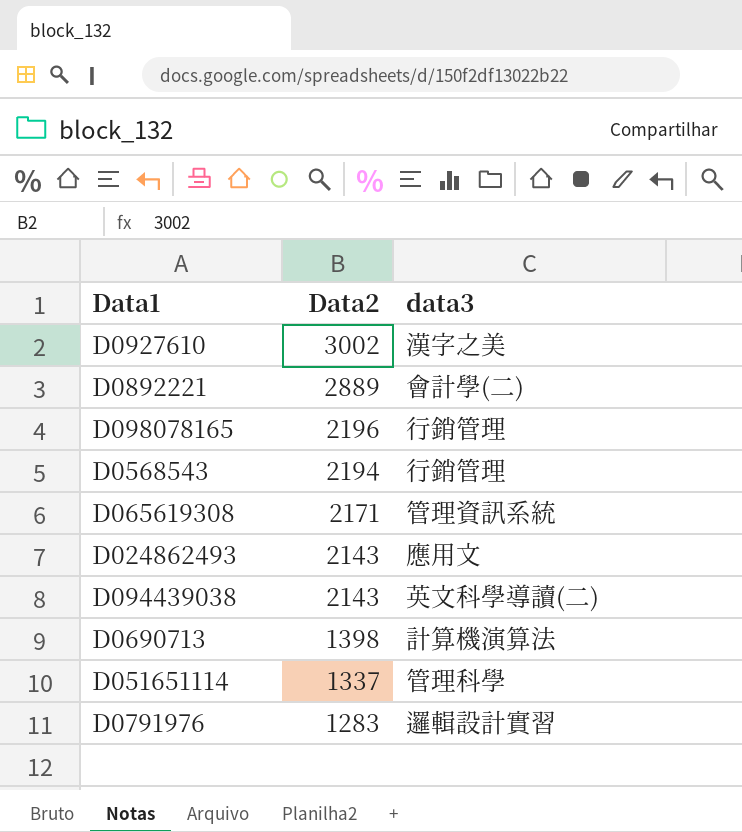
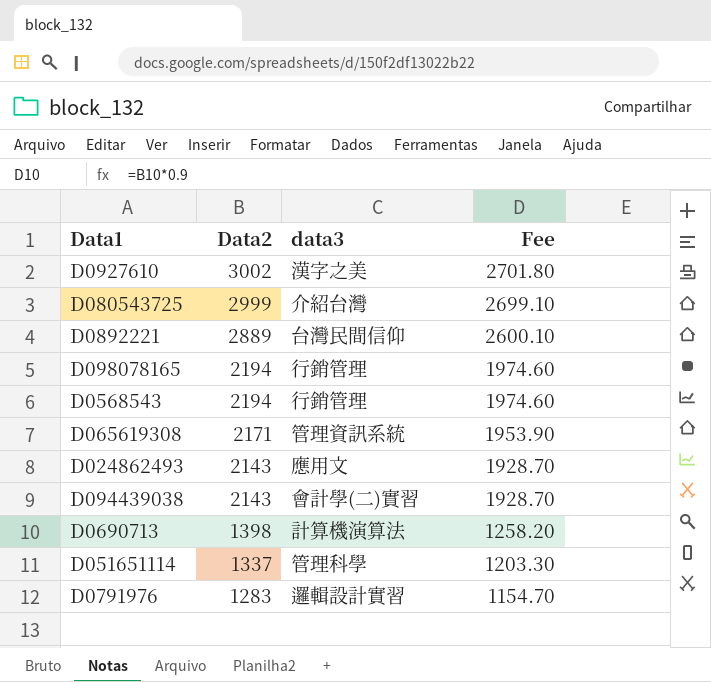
column Fee | formula: none -> [Data2] * 0.9
row D080543725: none -> 2999 | 介紹台灣 | 2699.10
D0892221 | data3: 會計學(二) -> 台灣民間信仰
D098078165 | Data2: 2196 -> 2194
D094439038 | data3: 英文科學導讀(二) -> 會計學(二)實習

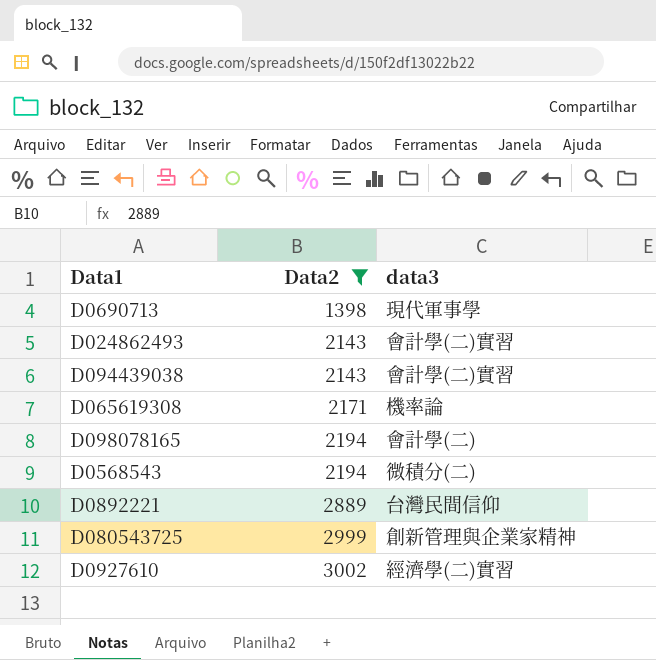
filter: none -> Data2 >= 1398
row order: Data2 descending -> Data2 ascending
column Fee | formula: [Data2] * 0.9 -> none
D0690713 | data3: 計算機演算法 -> 現代軍事學
D024862493 | data3: 應用文 -> 會計學(二)實習
D065619308 | data3: 管理資訊系統 -> 機率論
D098078165 | data3: 行銷管理 -> 會計學(二)
D0568543 | data3: 行銷管理 -> 微積分(二)
D080543725 | data3: 介紹台灣 -> 創新管理與企業家精神
D0927610 | data3: 漢字之美 -> 經濟學(二)實習

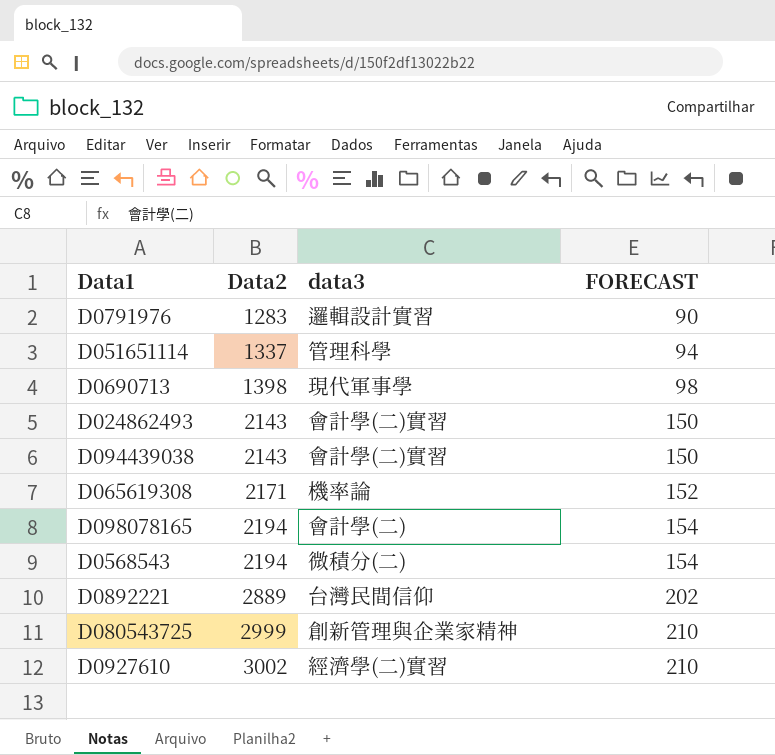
filter: Data2 >= 1398 -> none
column FORECAST | formula: none -> [Data2] * 0.07

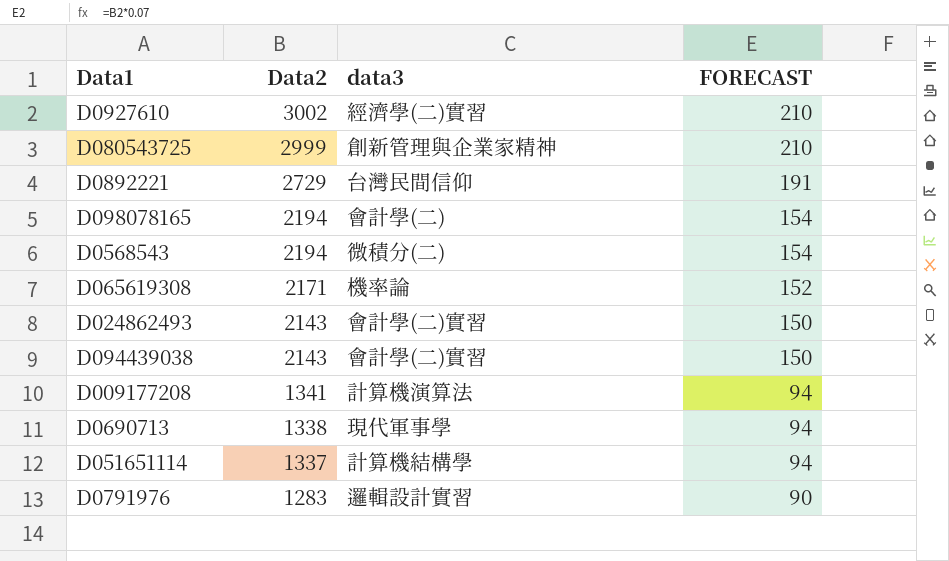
row order: Data2 ascending -> Data2 descending
D0892221 | Data2: 2889 -> 2729
D0892221 | FORECAST: 202 -> 191
row D009177208: none -> 1341 | 計算機演算法 | 94
D0690713 | Data2: 1398 -> 1338
D0690713 | FORECAST: 98 -> 94
D051651114 | data3: 管理科學 -> 計算機結構學

